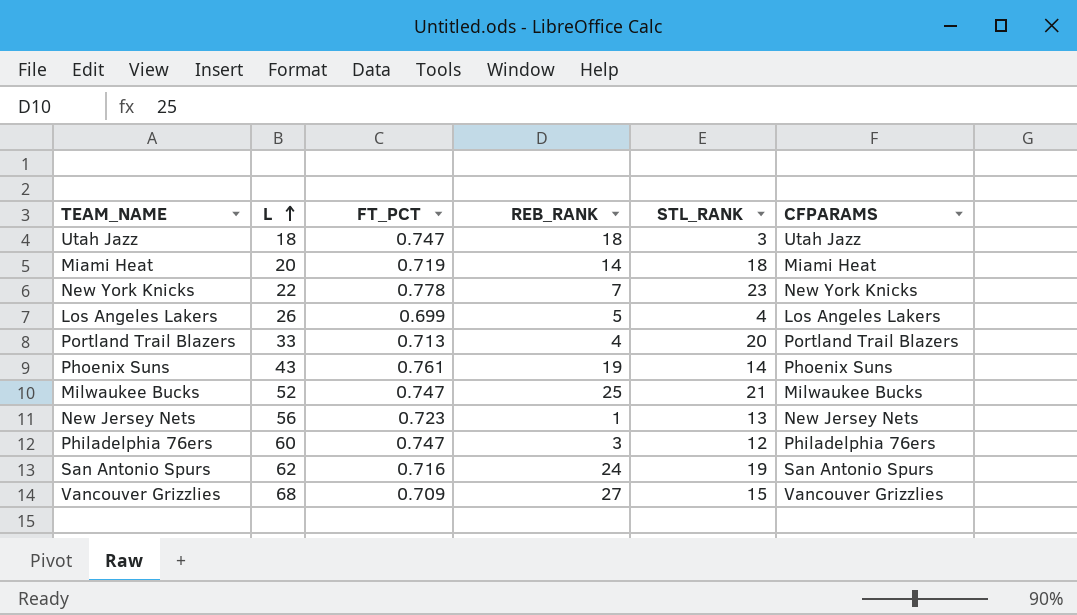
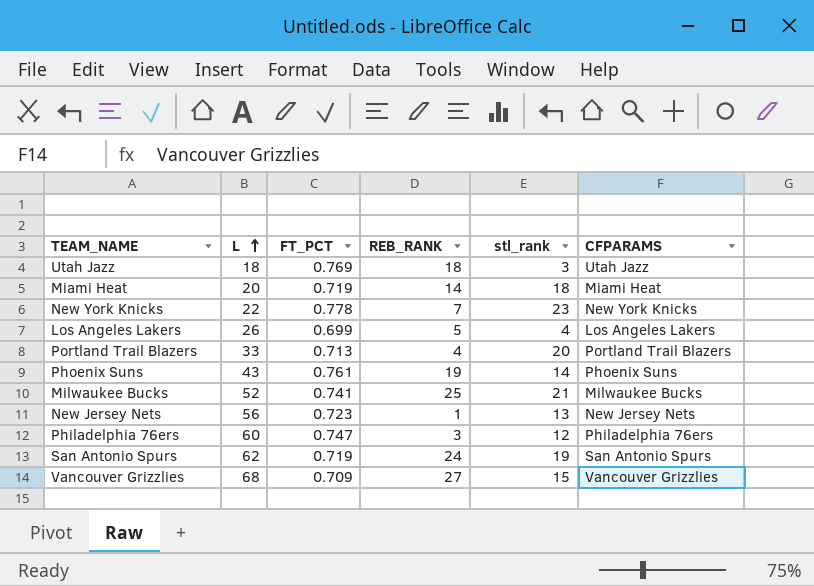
column name: STL_RANK -> stl_rank
Utah Jazz | FT_PCT: 0.747 -> 0.769
Milwaukee Bucks | FT_PCT: 0.747 -> 0.741
San Antonio Spurs | FT_PCT: 0.716 -> 0.719

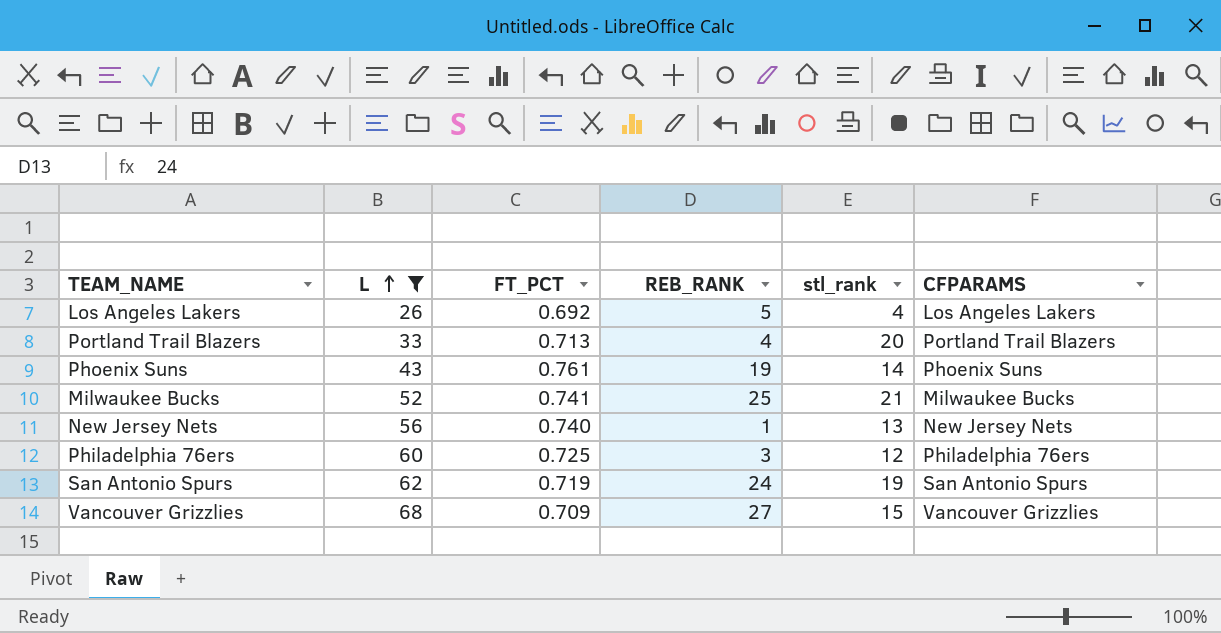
filter: none -> L >= 26
Los Angeles Lakers | FT_PCT: 0.699 -> 0.692
New Jersey Nets | FT_PCT: 0.723 -> 0.740
Philadelphia 76ers | FT_PCT: 0.747 -> 0.725

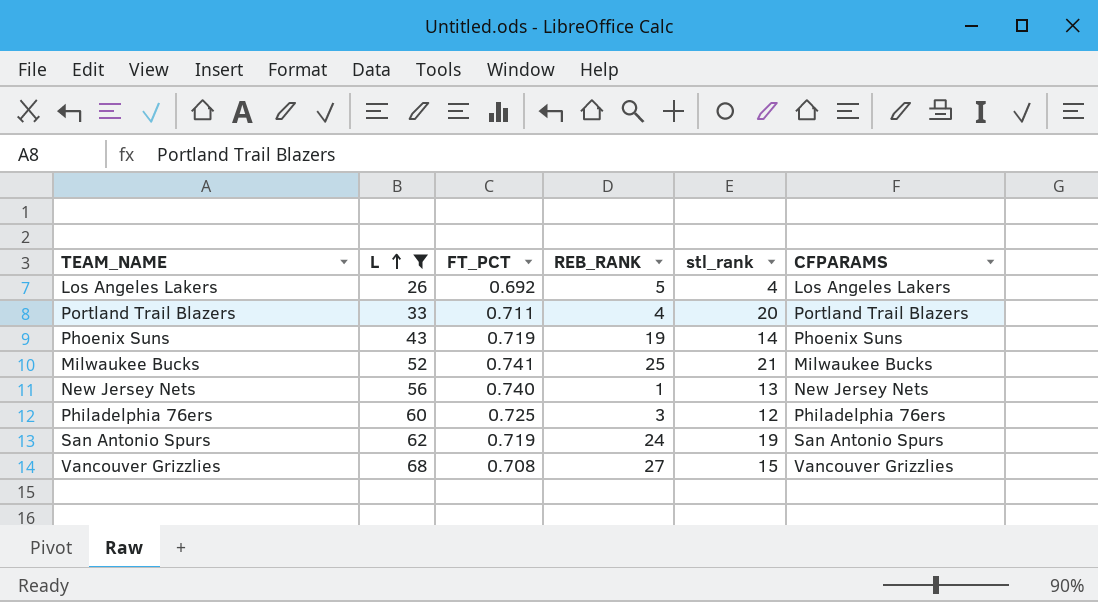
Portland Trail Blazers | FT_PCT: 0.713 -> 0.711
Phoenix Suns | FT_PCT: 0.761 -> 0.719
Vancouver Grizzlies | FT_PCT: 0.709 -> 0.708

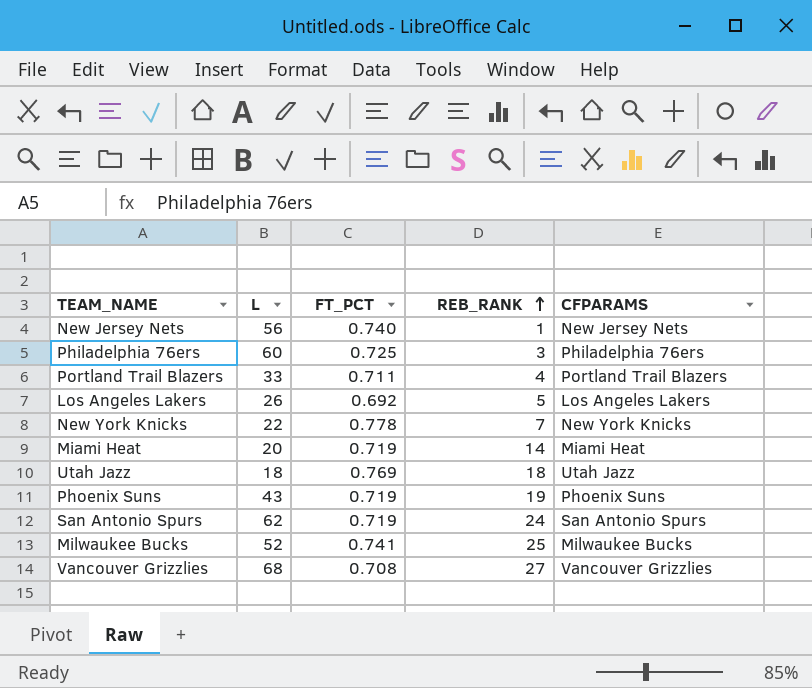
filter: L >= 26 -> none
row order: L ascending -> REB_RANK ascending
column stl_rank | position: 5 -> none

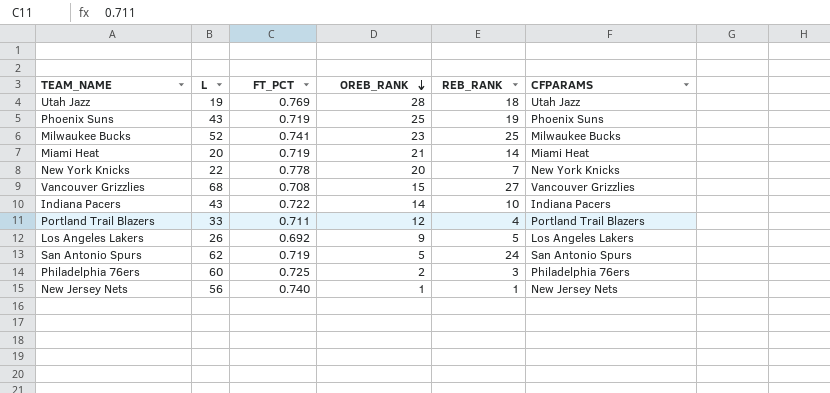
row order: REB_RANK ascending -> OREB_RANK descending
column OREB_RANK | position: none -> 4
Utah Jazz | L: 18 -> 19
row Indiana Pacers: none -> 43 | 0.722 | 14 | 10 | Indiana Pacers

